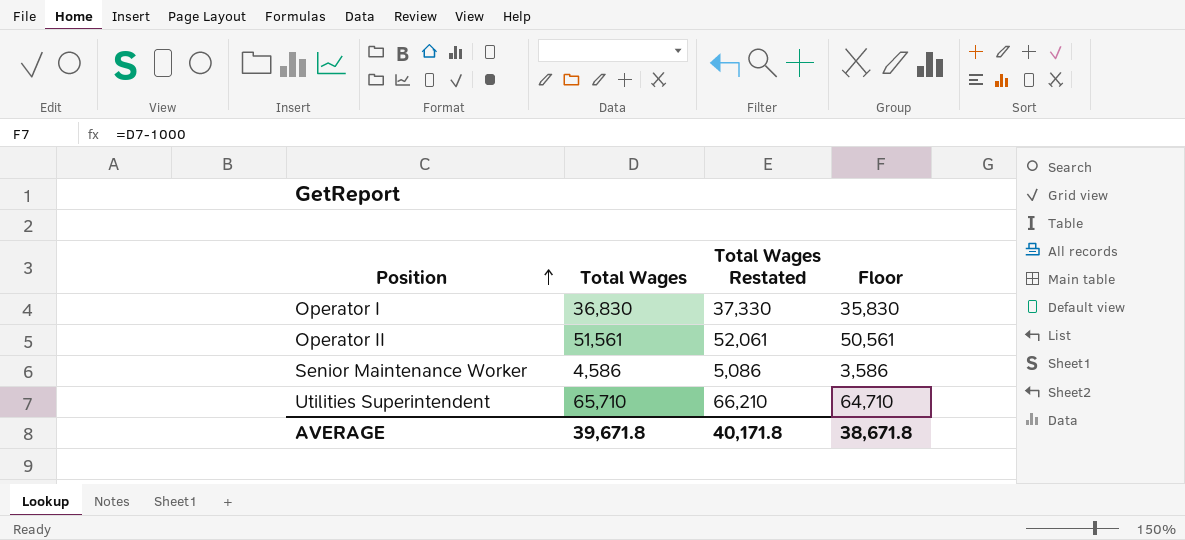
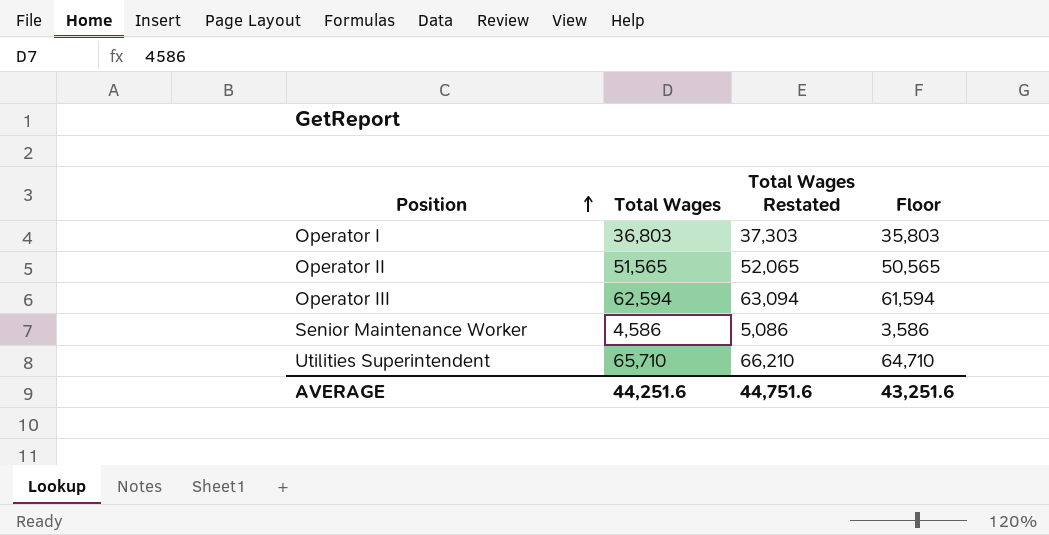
Operator I | Total Wages: 36,830 -> 36,803
Operator I | Total Wages Restated: 37,330 -> 37,303
Operator I | Floor: 35,830 -> 35,803
Operator II | Total Wages: 51,561 -> 51,565
Operator II | Total Wages Restated: 52,061 -> 52,065
Operator II | Floor: 50,561 -> 50,565
row Operator III: none -> 62,594 | 63,094 | 61,594
AVERAGE | Total Wages: 39,671.8 -> 44,251.6
AVERAGE | Total Wages Restated: 40,171.8 -> 44,751.6
AVERAGE | Floor: 38,671.8 -> 43,251.6

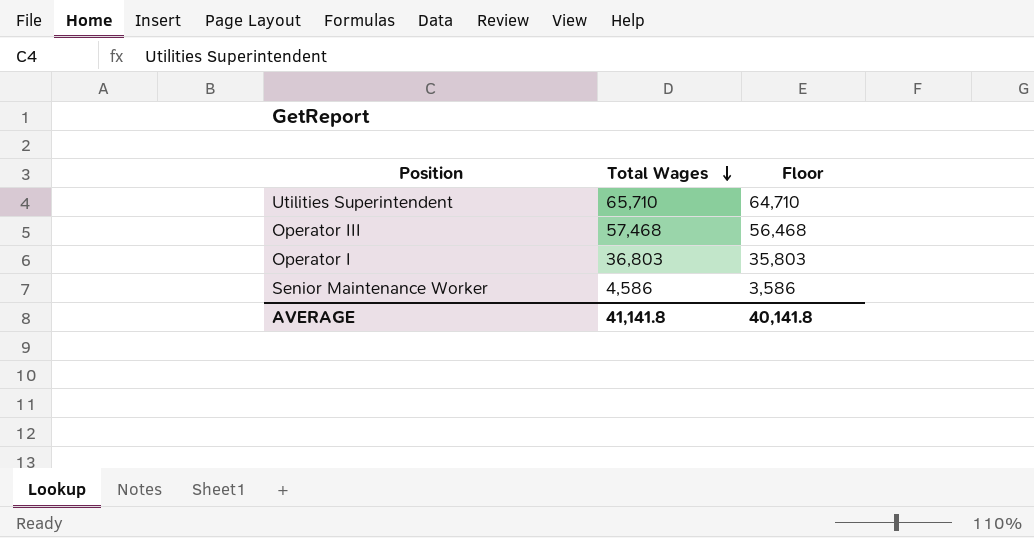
row order: Position ascending -> Total Wages descending
column Total Wages Restated | formula: [Total Wages] + 500 -> none
row Operator II: 51,565 | 52,065 | 50,565 -> none
Operator III | Total Wages: 62,594 -> 57,468
Operator III | Floor: 61,594 -> 56,468
AVERAGE | Total Wages: 44,251.6 -> 41,141.8
AVERAGE | Floor: 43,251.6 -> 40,141.8

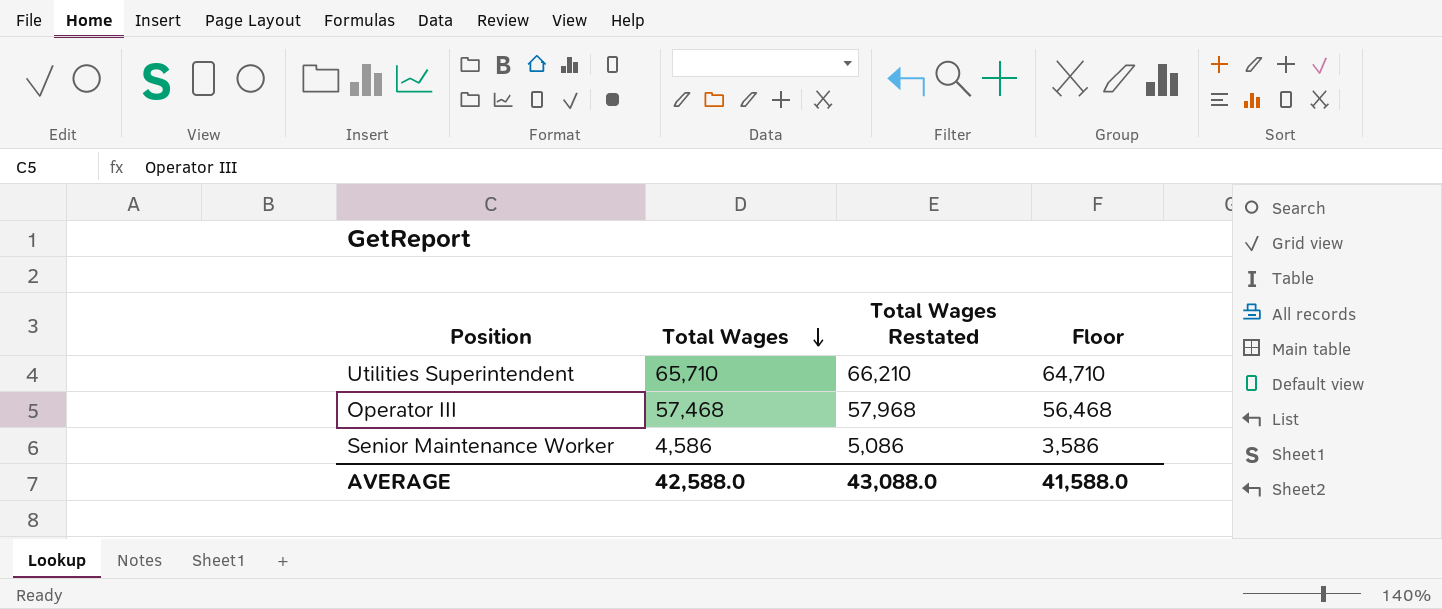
column Total Wages Restated | formula: none -> [Total Wages] + 500
row Operator I: 36,803 | 35,803 -> none
AVERAGE | Total Wages: 41,141.8 -> 42,588.0
AVERAGE | Floor: 40,141.8 -> 41,588.0

